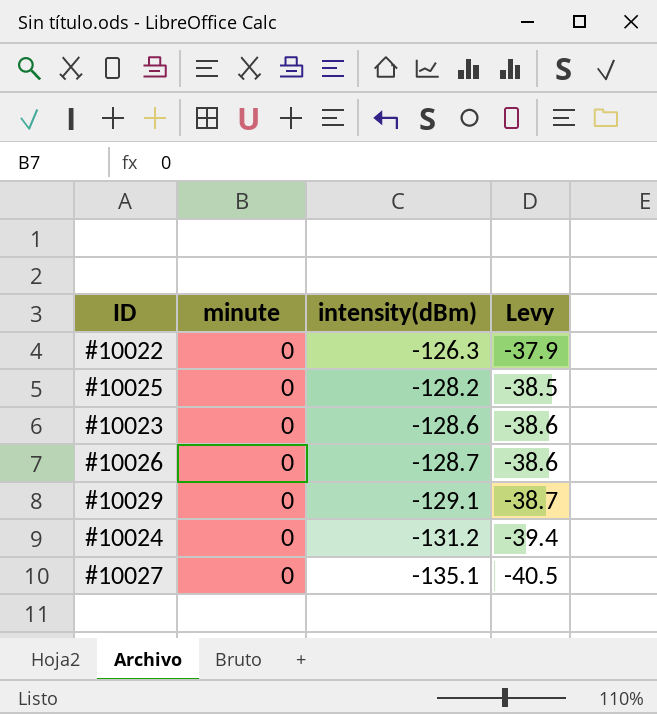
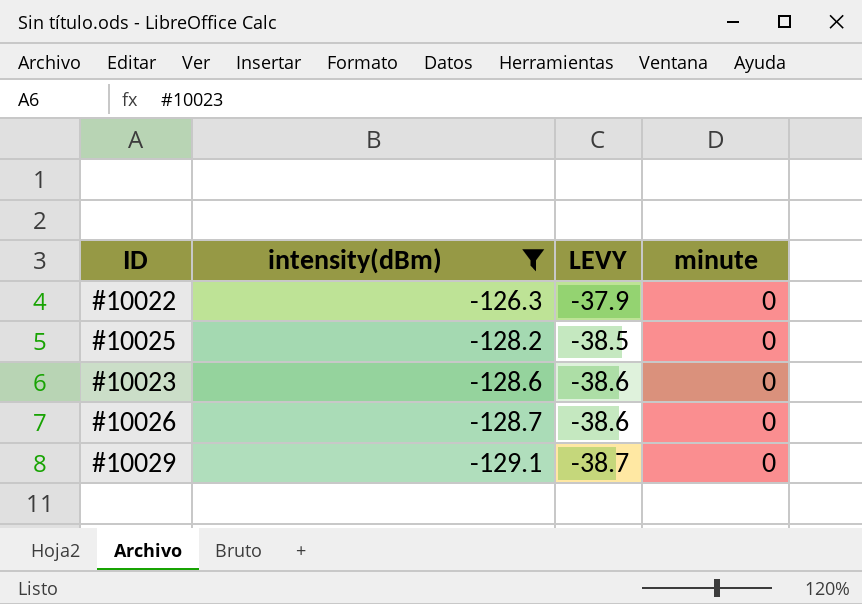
filter: none -> intensity(dBm) >= -129.1
column name: Levy -> LEVY
column minute | position: 2 -> 4

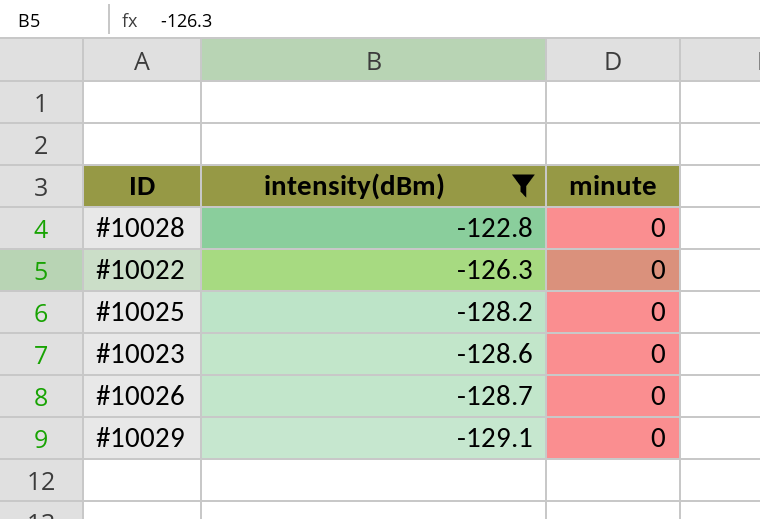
column LEVY | formula: [intensity(dBm)] * 0.3 -> none
row #10028: none -> -122.8 | 0

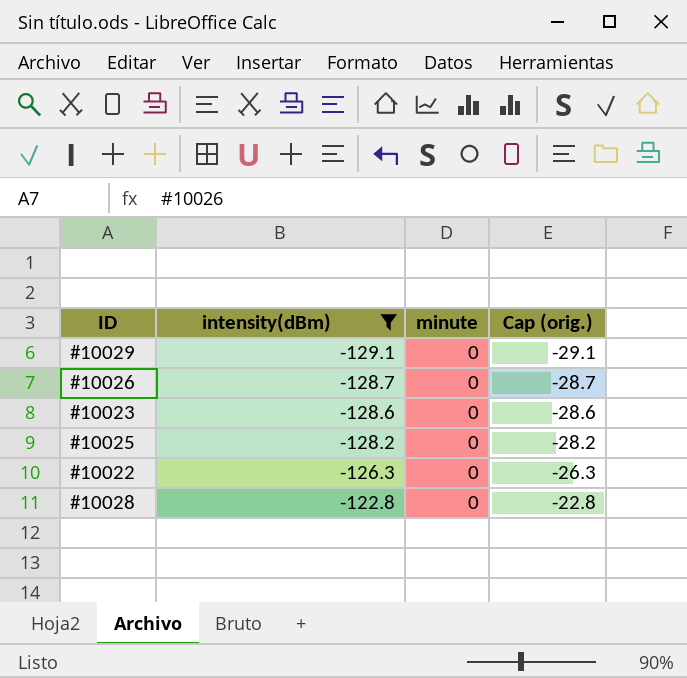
row order: intensity(dBm) descending -> intensity(dBm) ascending
column Cap (orig.) | formula: none -> [intensity(dBm)] + 100

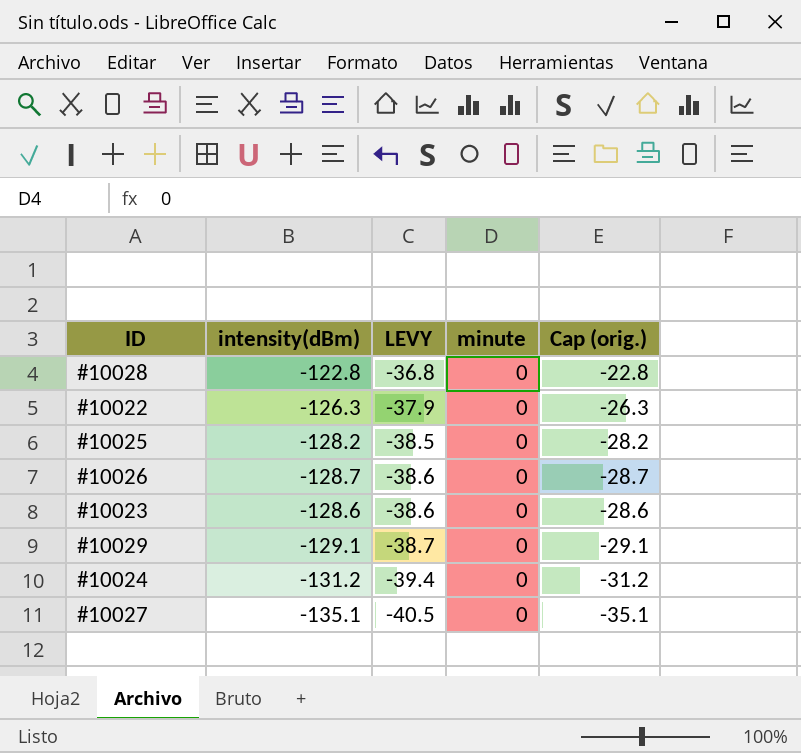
filter: intensity(dBm) >= -129.1 -> none
row order: intensity(dBm) ascending -> LEVY descending
column LEVY | formula: none -> [intensity(dBm)] * 0.3

